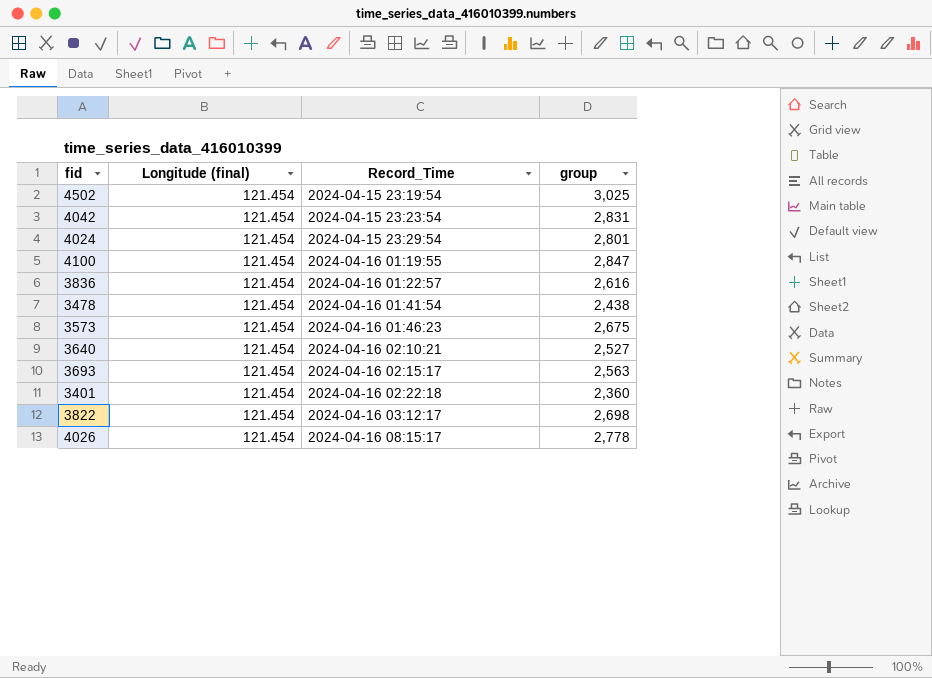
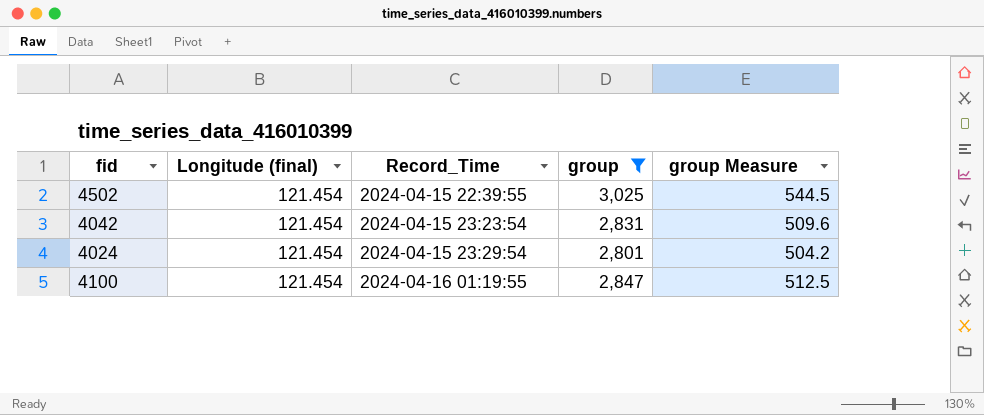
filter: none -> group >= 2,801
column group Measure | formula: none -> [group] * 0.18
4502 | Record_Time: 2024-04-15 23:19:54 -> 2024-04-15 22:39:55

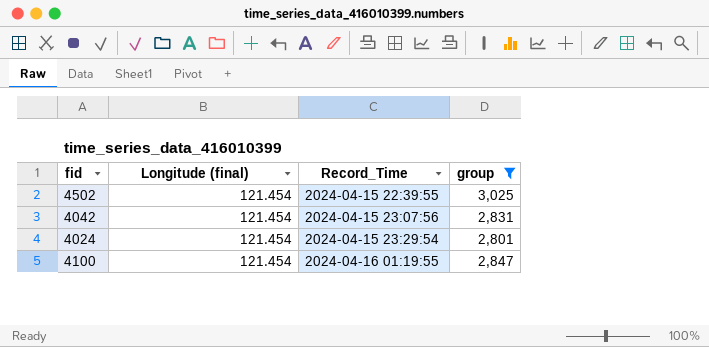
column group Measure | formula: [group] * 0.18 -> none
4042 | Record_Time: 2024-04-15 23:23:54 -> 2024-04-15 23:07:56

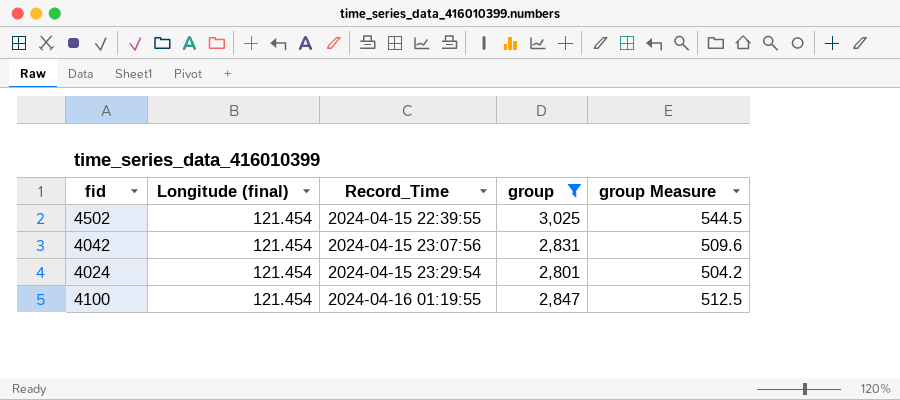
column group Measure | formula: none -> [group] * 0.18

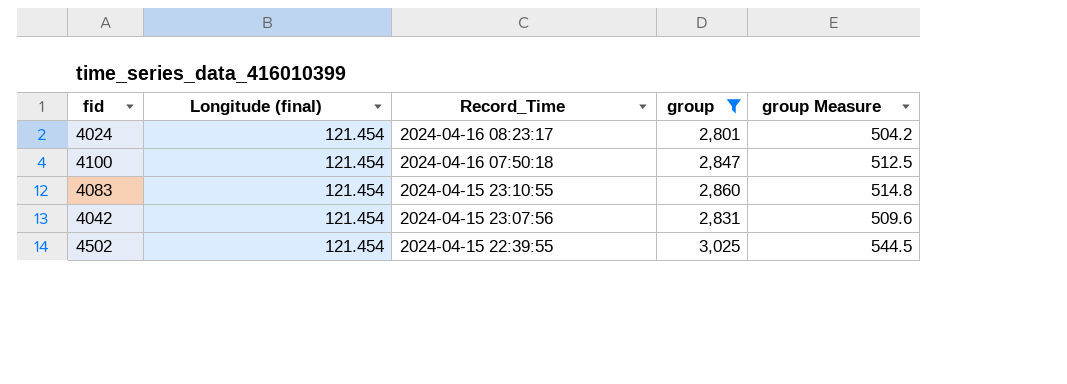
row order: Record_Time ascending -> Record_Time descending
4024 | Record_Time: 2024-04-15 23:29:54 -> 2024-04-16 08:23:17
4100 | Record_Time: 2024-04-16 01:19:55 -> 2024-04-16 07:50:18
row 4083: none -> 121.454 | 2024-04-15 23:10:55 | 2,860 | 514.8

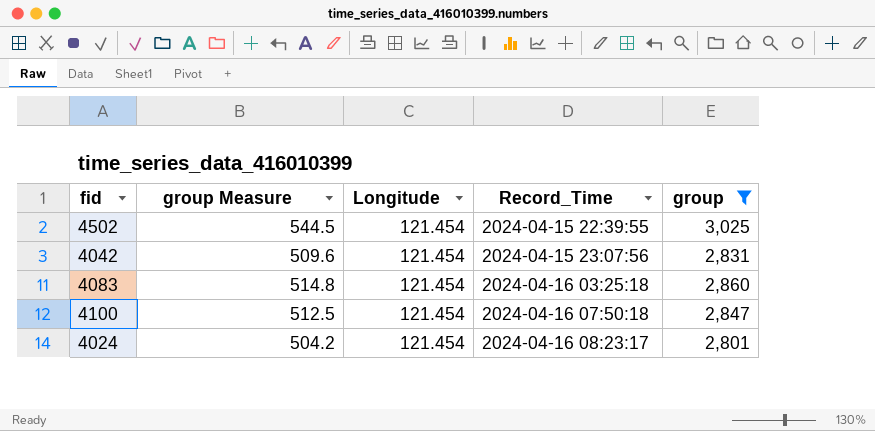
row order: Record_Time descending -> Record_Time ascending
column group Measure | position: 5 -> 2
column name: Longitude (final) -> Longitude
4083 | Record_Time: 2024-04-15 23:10:55 -> 2024-04-16 03:25:18

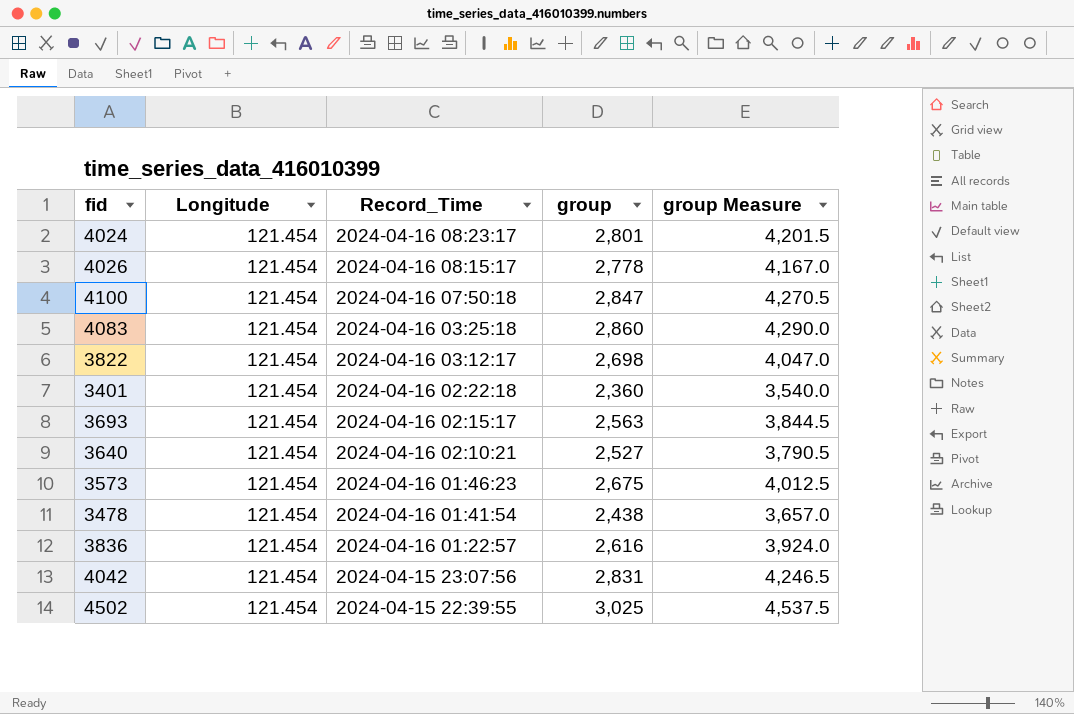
filter: group >= 2,801 -> none
row order: Record_Time ascending -> Record_Time descending
column group Measure | formula: [group] * 0.18 -> [group] * 1.5
column group Measure | position: 2 -> 5

